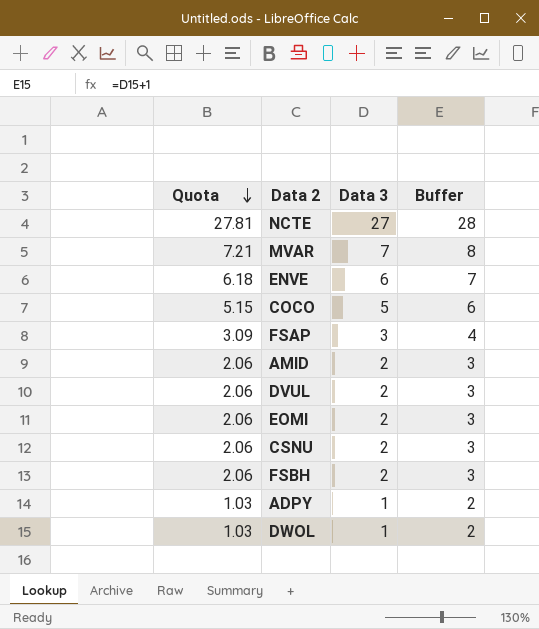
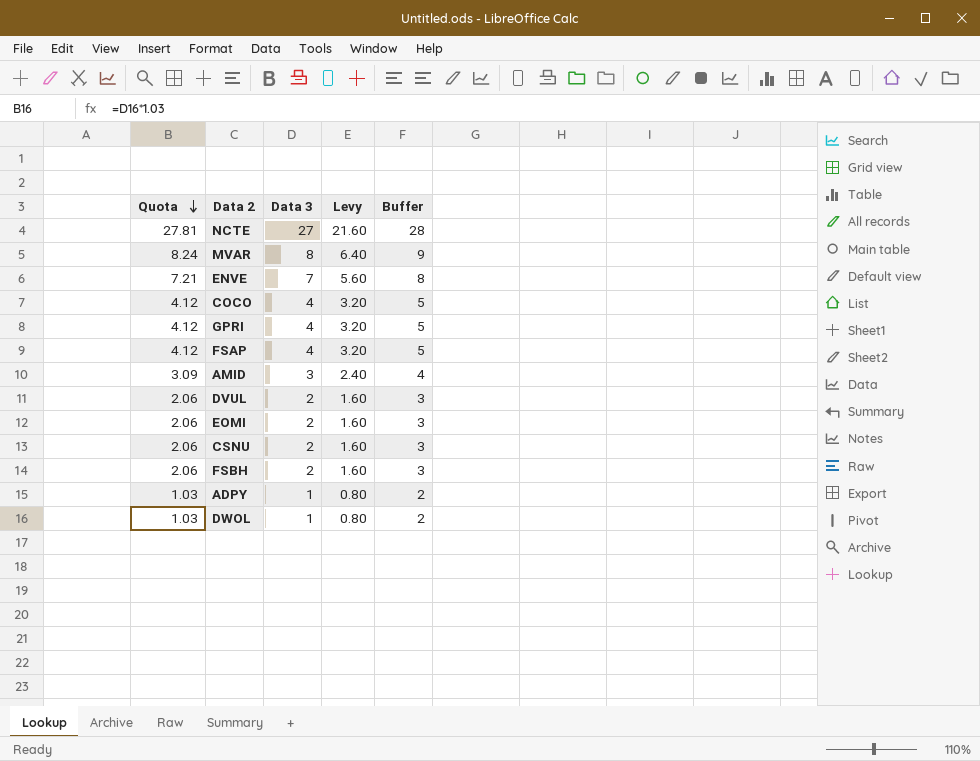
column Levy | formula: none -> [Data 3] * 0.8
MVAR | Quota: 7.21 -> 8.24
MVAR | Data 3: 7 -> 8
MVAR | Buffer: 8 -> 9
ENVE | Quota: 6.18 -> 7.21
ENVE | Data 3: 6 -> 7
ENVE | Buffer: 7 -> 8
COCO | Quota: 5.15 -> 4.12
COCO | Data 3: 5 -> 4
COCO | Buffer: 6 -> 5
row GPRI: none -> 4.12 | 4 | 3.20 | 5
FSAP | Quota: 3.09 -> 4.12
FSAP | Data 3: 3 -> 4
FSAP | Buffer: 4 -> 5
AMID | Quota: 2.06 -> 3.09
AMID | Data 3: 2 -> 3
AMID | Buffer: 3 -> 4

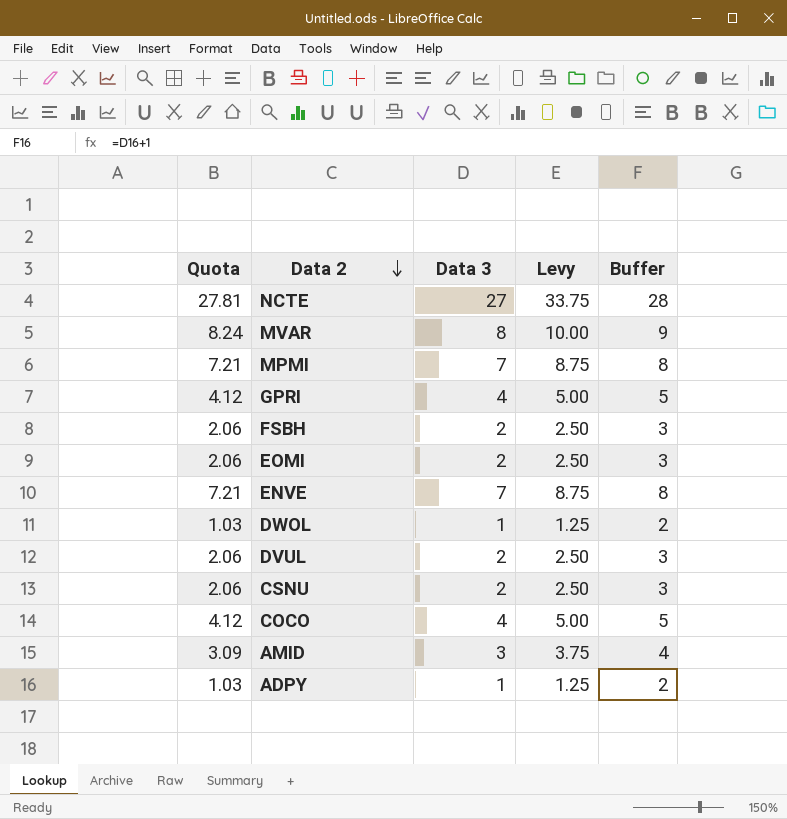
row order: Quota descending -> Data 2 descending
column Levy | formula: [Data 3] * 0.8 -> [Data 3] * 1.25
row FSAP: 4.12 | 4 | 3.20 | 5 -> none
row MPMI: none -> 7.21 | 7 | 8.75 | 8

